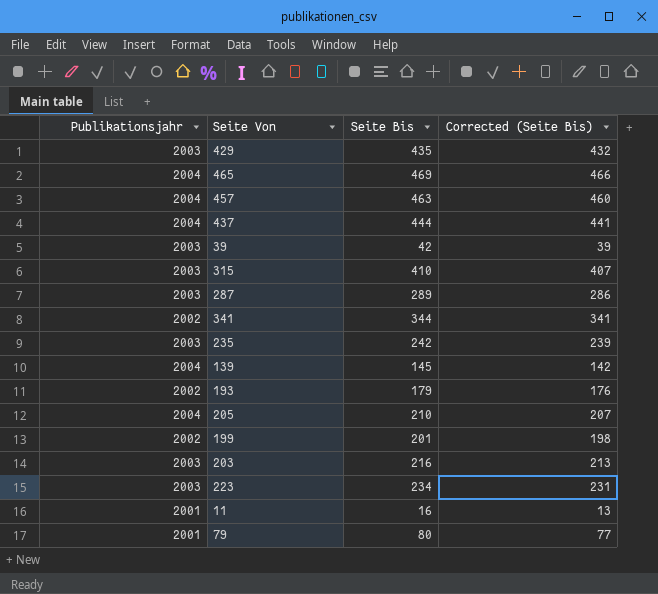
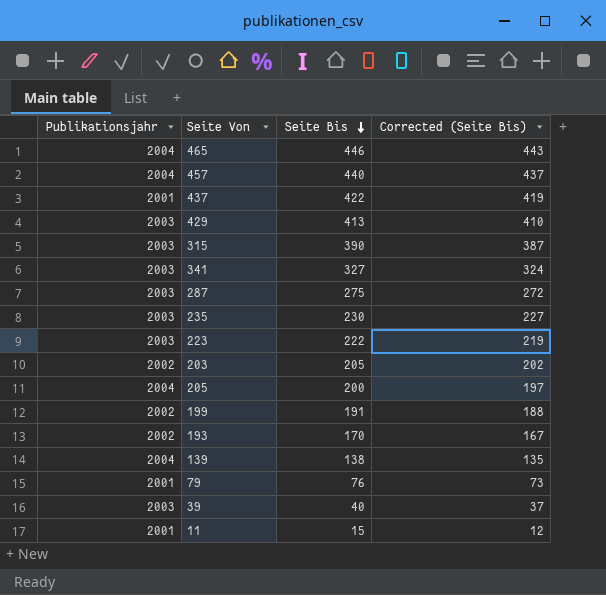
row order: none -> Seite Bis descending
465 | Seite Bis: 469 -> 446
465 | Corrected (Seite Bis): 466 -> 443
457 | Seite Bis: 463 -> 440
457 | Corrected (Seite Bis): 460 -> 437
437 | Publikationsjahr: 2004 -> 2001
437 | Seite Bis: 444 -> 422
437 | Corrected (Seite Bis): 441 -> 419
429 | Seite Bis: 435 -> 413
429 | Corrected (Seite Bis): 432 -> 410
315 | Seite Bis: 410 -> 390
315 | Corrected (Seite Bis): 407 -> 387
341 | Publikationsjahr: 2002 -> 2003
341 | Seite Bis: 344 -> 327
341 | Corrected (Seite Bis): 341 -> 324
287 | Seite Bis: 289 -> 275
287 | Corrected (Seite Bis): 286 -> 272
235 | Seite Bis: 242 -> 230
235 | Corrected (Seite Bis): 239 -> 227
223 | Seite Bis: 234 -> 222
223 | Corrected (Seite Bis): 231 -> 219
203 | Publikationsjahr: 2003 -> 2002
203 | Seite Bis: 216 -> 205
203 | Corrected (Seite Bis): 213 -> 202
205 | Seite Bis: 210 -> 200
205 | Corrected (Seite Bis): 207 -> 197
199 | Seite Bis: 201 -> 191
199 | Corrected (Seite Bis): 198 -> 188
193 | Seite Bis: 179 -> 170
193 | Corrected (Seite Bis): 176 -> 167
139 | Seite Bis: 145 -> 138
139 | Corrected (Seite Bis): 142 -> 135
79 | Seite Bis: 80 -> 76
79 | Corrected (Seite Bis): 77 -> 73
39 | Seite Bis: 42 -> 40
39 | Corrected (Seite Bis): 39 -> 37
11 | Seite Bis: 16 -> 15
11 | Corrected (Seite Bis): 13 -> 12

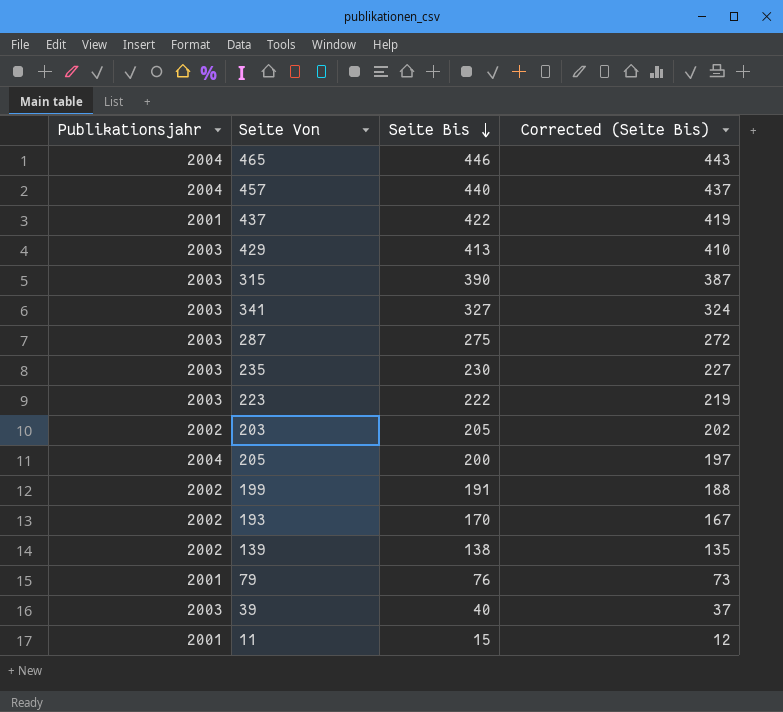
139 | Publikationsjahr: 2004 -> 2002

